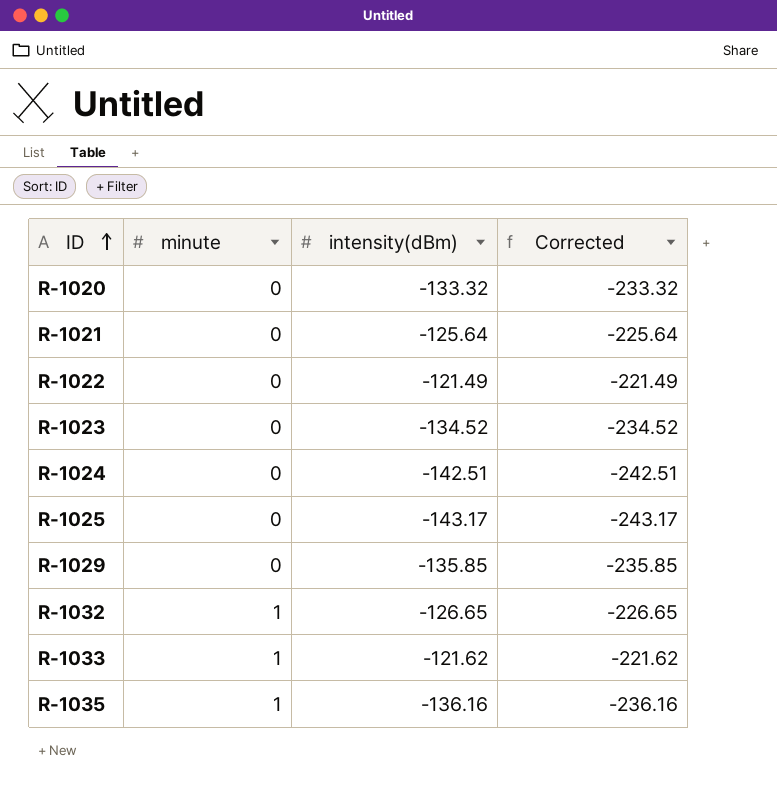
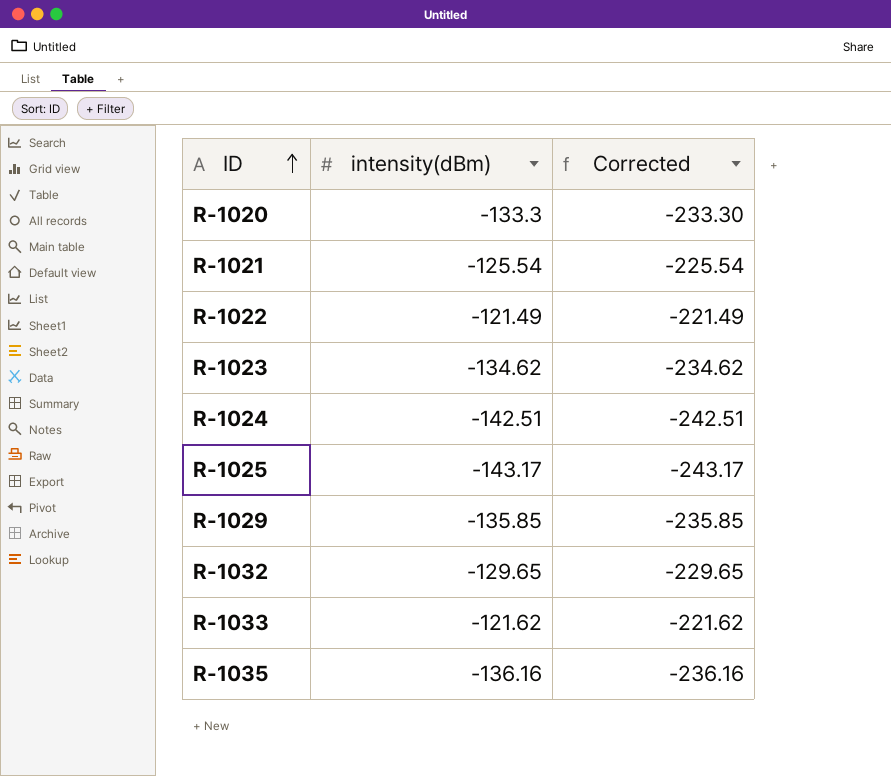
column minute | position: 2 -> none
R-1020 | intensity(dBm): -133.32 -> -133.3
R-1020 | Corrected: -233.32 -> -233.30
R-1021 | intensity(dBm): -125.64 -> -125.54
R-1021 | Corrected: -225.64 -> -225.54
R-1023 | intensity(dBm): -134.52 -> -134.62
R-1023 | Corrected: -234.52 -> -234.62
R-1032 | intensity(dBm): -126.65 -> -129.65
R-1032 | Corrected: -226.65 -> -229.65

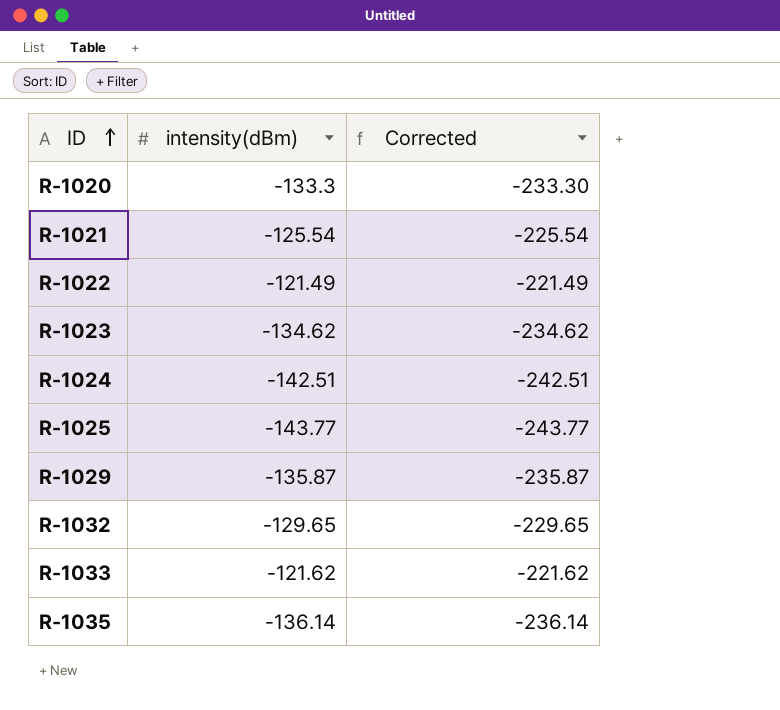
R-1025 | intensity(dBm): -143.17 -> -143.77
R-1025 | Corrected: -243.17 -> -243.77
R-1029 | intensity(dBm): -135.85 -> -135.87
R-1029 | Corrected: -235.85 -> -235.87
R-1035 | intensity(dBm): -136.16 -> -136.14
R-1035 | Corrected: -236.16 -> -236.14

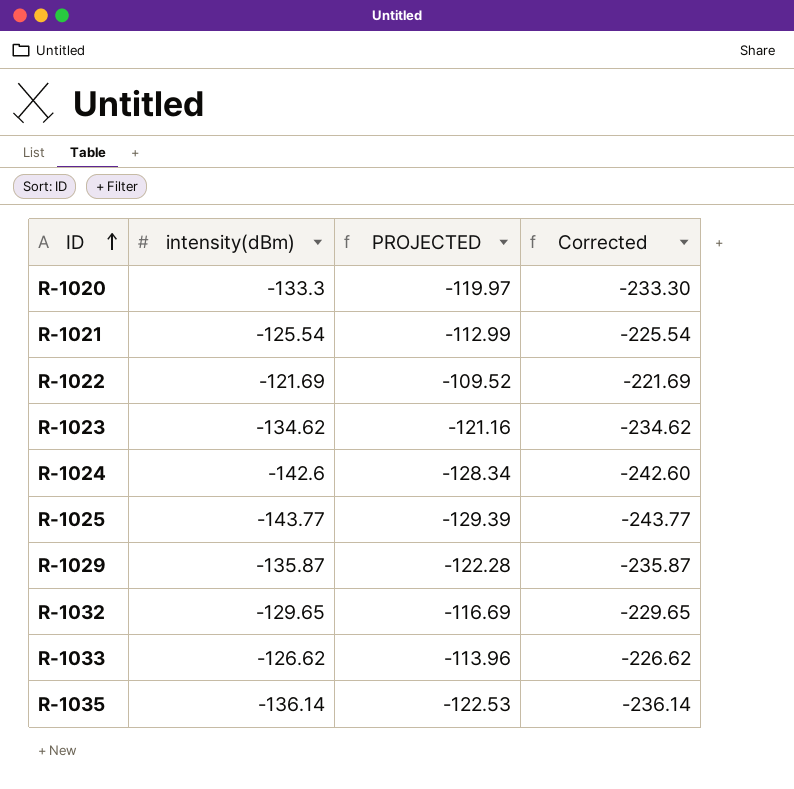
column PROJECTED | formula: none -> [intensity(dBm)] * 0.9
R-1022 | intensity(dBm): -121.49 -> -121.69
R-1022 | Corrected: -221.49 -> -221.69
R-1024 | intensity(dBm): -142.51 -> -142.6
R-1024 | Corrected: -242.51 -> -242.60
R-1033 | intensity(dBm): -121.62 -> -126.62
R-1033 | Corrected: -221.62 -> -226.62

